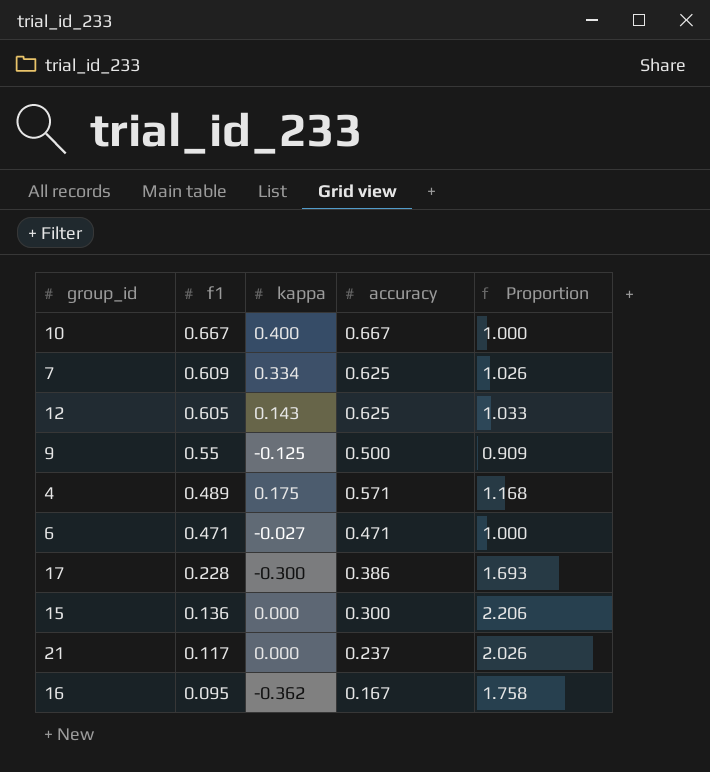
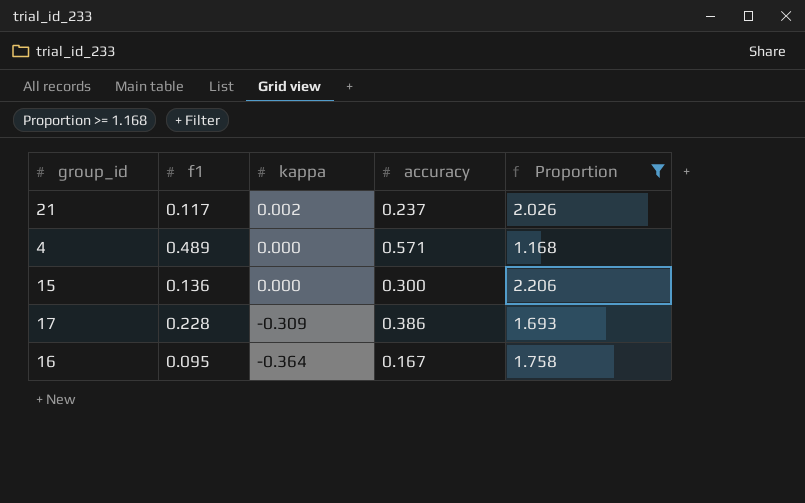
filter: none -> Proportion >= 1.168
row order: f1 descending -> kappa descending
21 | kappa: 0.000 -> 0.002
4 | kappa: 0.175 -> 0.000
17 | kappa: -0.300 -> -0.309
16 | kappa: -0.362 -> -0.364

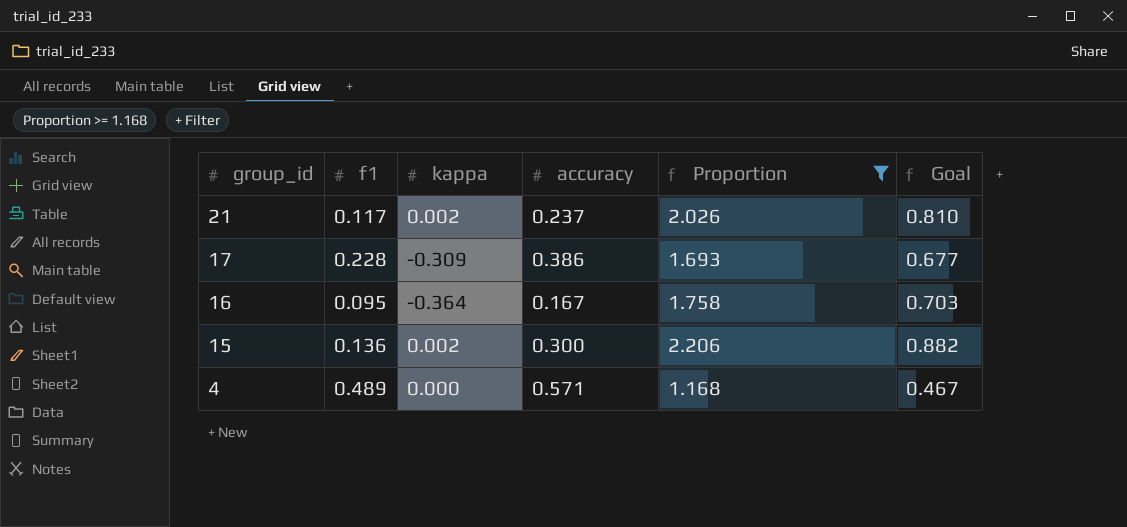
row order: kappa descending -> group_id descending
column Goal | formula: none -> [Proportion] * 0.4
15 | kappa: 0.000 -> 0.002

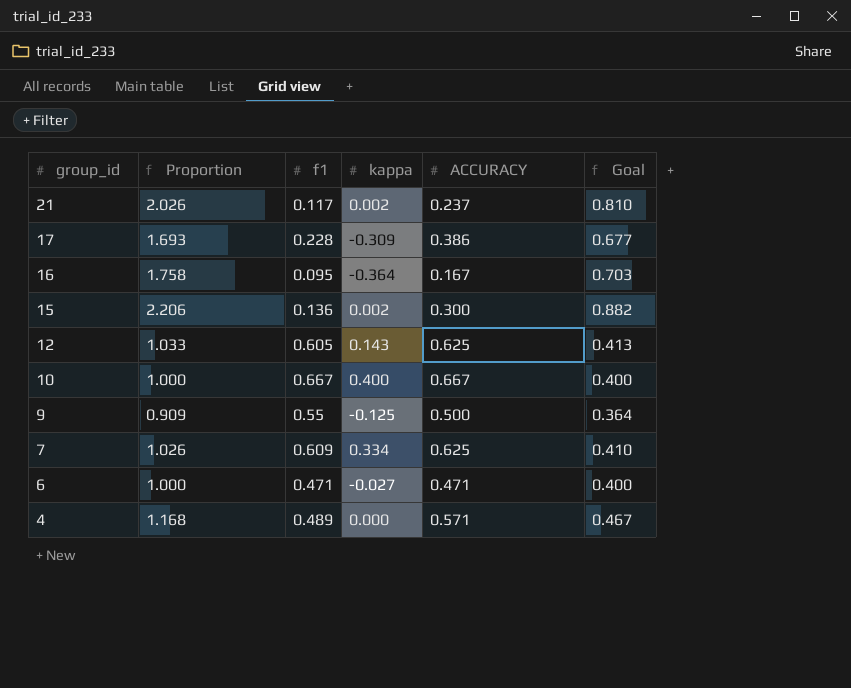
filter: Proportion >= 1.168 -> none
column Proportion | position: 5 -> 2
column name: accuracy -> ACCURACY

